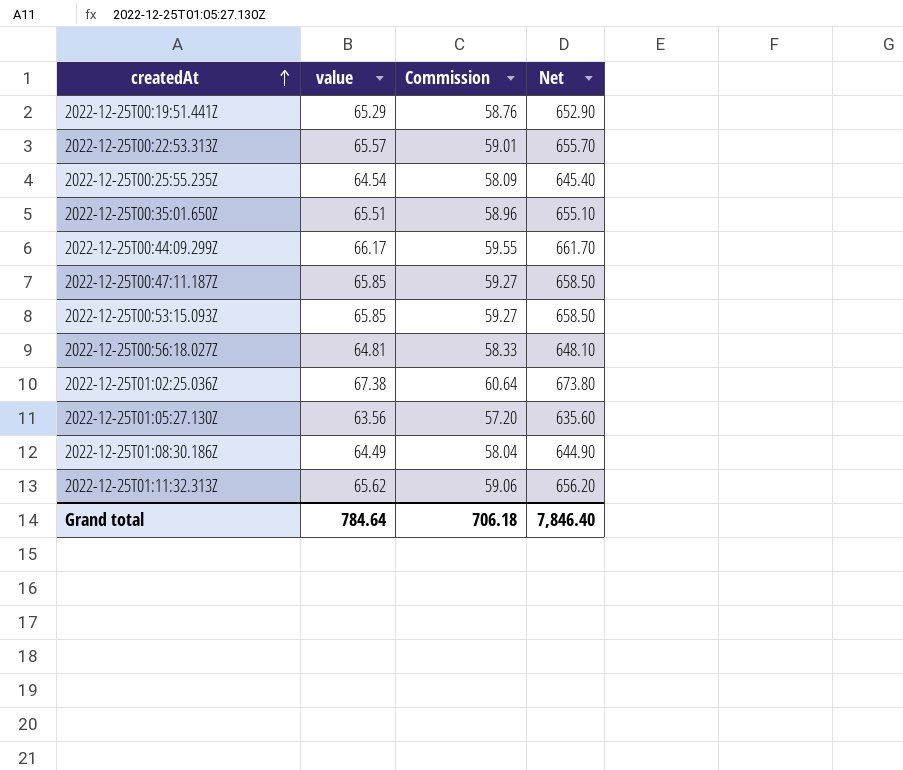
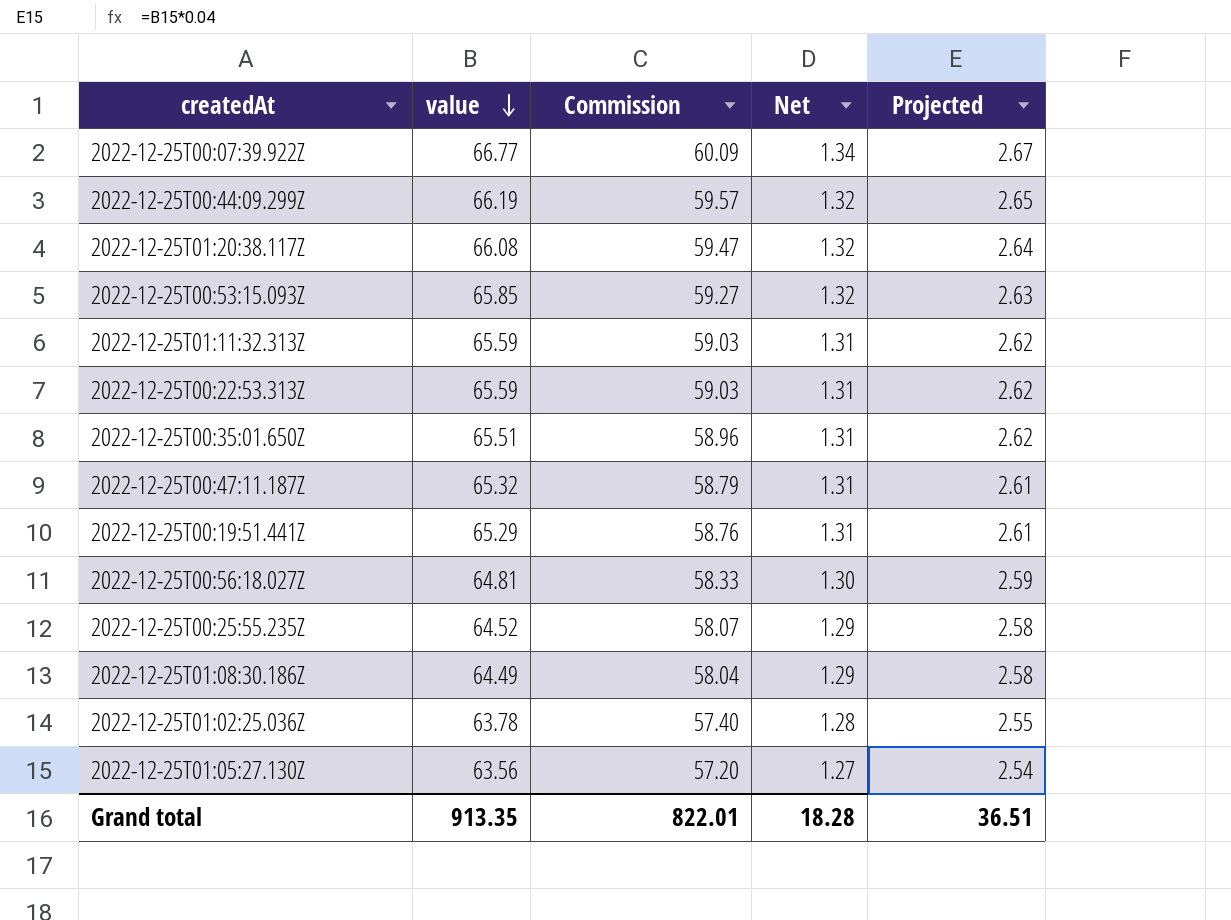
row order: createdAt ascending -> value descending
column Net | formula: [value] * 10 -> [value] * 0.02
column Projected | formula: none -> [value] * 0.04
row 2022-12-25T00:07:39.922Z: none -> 66.77 | 60.09 | 1.34 | 2.67
2022-12-25T00:44:09.299Z | value: 66.17 -> 66.19
2022-12-25T00:44:09.299Z | Commission: 59.55 -> 59.57
row 2022-12-25T01:20:38.117Z: none -> 66.08 | 59.47 | 1.32 | 2.64
2022-12-25T01:11:32.313Z | value: 65.62 -> 65.59
2022-12-25T01:11:32.313Z | Commission: 59.06 -> 59.03
2022-12-25T00:22:53.313Z | value: 65.57 -> 65.59
2022-12-25T00:22:53.313Z | Commission: 59.01 -> 59.03
2022-12-25T00:47:11.187Z | value: 65.85 -> 65.32
2022-12-25T00:47:11.187Z | Commission: 59.27 -> 58.79
2022-12-25T00:25:55.235Z | value: 64.54 -> 64.52
2022-12-25T00:25:55.235Z | Commission: 58.09 -> 58.07
2022-12-25T01:02:25.036Z | value: 67.38 -> 63.78
2022-12-25T01:02:25.036Z | Commission: 60.64 -> 57.40
Grand total | value: 784.64 -> 913.35
Grand total | Commission: 706.18 -> 822.01
Grand total | Net: 7,846.40 -> 18.28

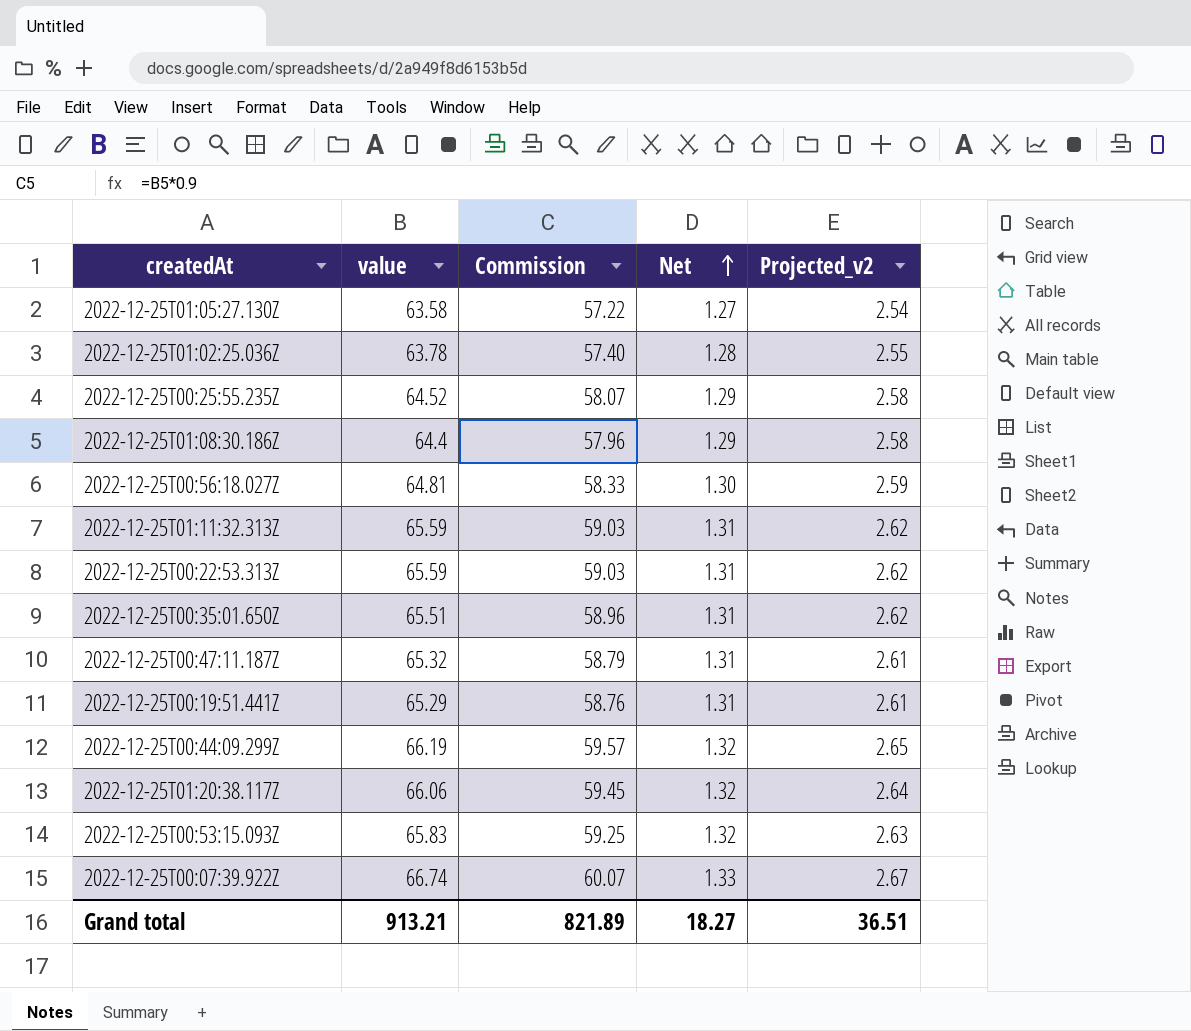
row order: value descending -> Net ascending
column name: Projected -> Projected_v2
2022-12-25T01:05:27.130Z | value: 63.56 -> 63.58
2022-12-25T01:05:27.130Z | Commission: 57.20 -> 57.22
2022-12-25T01:08:30.186Z | value: 64.49 -> 64.4
2022-12-25T01:08:30.186Z | Commission: 58.04 -> 57.96
2022-12-25T01:20:38.117Z | value: 66.08 -> 66.06
2022-12-25T01:20:38.117Z | Commission: 59.47 -> 59.45
2022-12-25T00:53:15.093Z | value: 65.85 -> 65.83
2022-12-25T00:53:15.093Z | Commission: 59.27 -> 59.25
2022-12-25T00:07:39.922Z | value: 66.77 -> 66.74
2022-12-25T00:07:39.922Z | Commission: 60.09 -> 60.07
2022-12-25T00:07:39.922Z | Net: 1.34 -> 1.33
Grand total | value: 913.35 -> 913.21
Grand total | Commission: 822.01 -> 821.89
Grand total | Net: 18.28 -> 18.27

